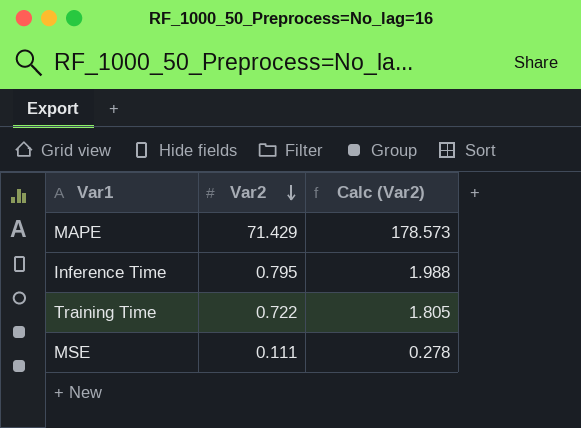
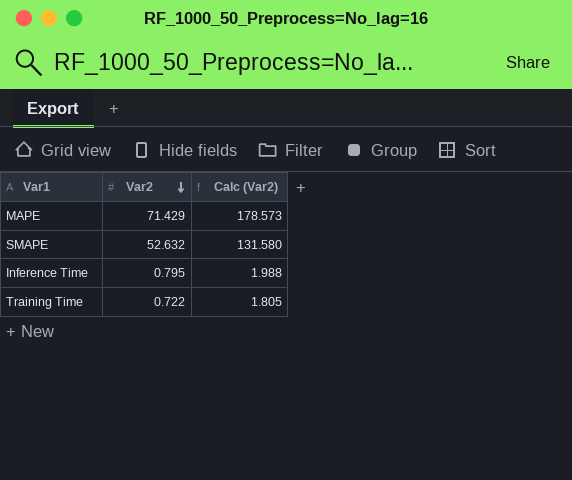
row MSE: 0.111 | 0.278 -> none
row SMAPE: none -> 52.632 | 131.580

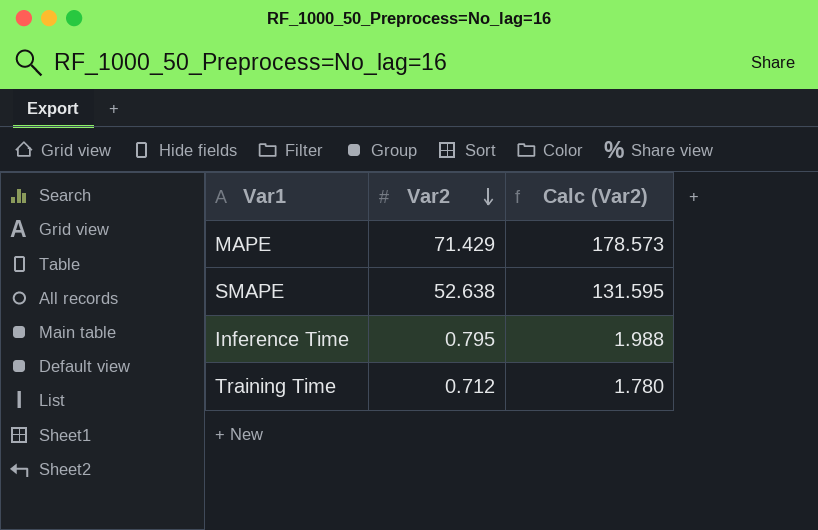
SMAPE | Var2: 52.632 -> 52.638
SMAPE | Calc (Var2): 131.580 -> 131.595
Training Time | Var2: 0.722 -> 0.712
Training Time | Calc (Var2): 1.805 -> 1.780

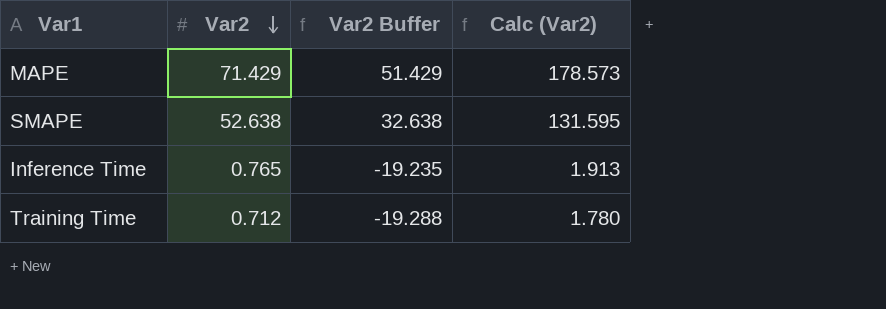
column Var2 Buffer | formula: none -> [Var2] - 20
Inference Time | Var2: 0.795 -> 0.765
Inference Time | Calc (Var2): 1.988 -> 1.913

